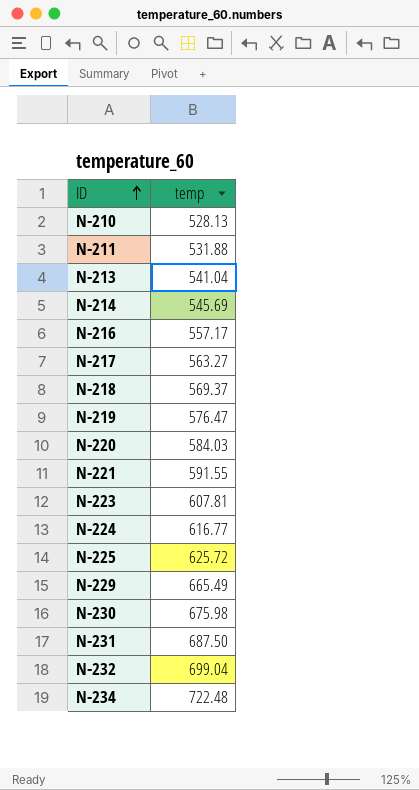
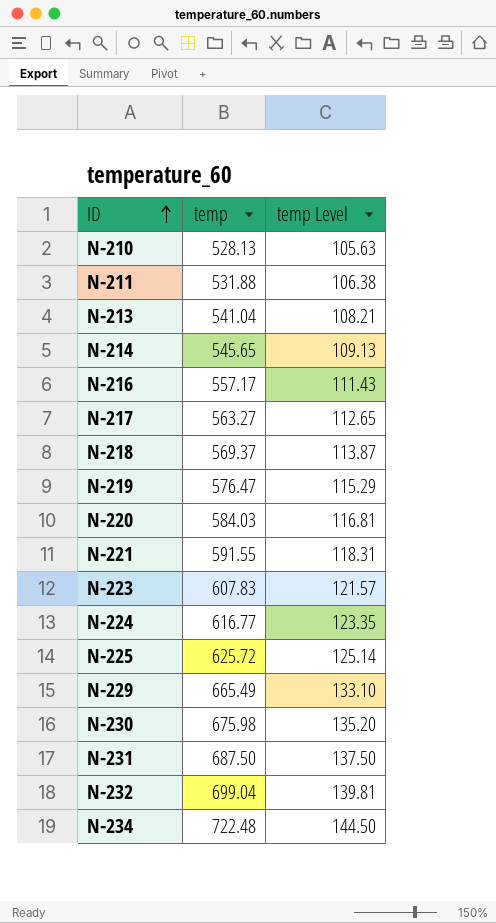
column temp Level | formula: none -> [temp] * 0.2
N-214 | temp: 545.69 -> 545.65
N-223 | temp: 607.81 -> 607.83

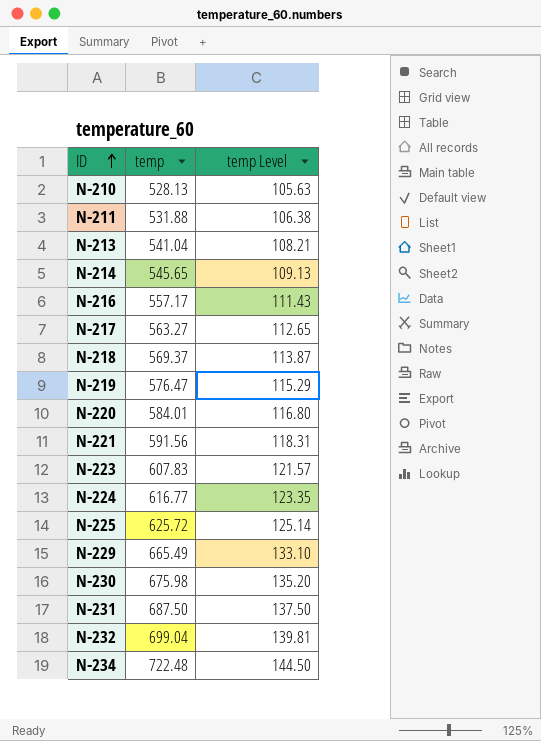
N-220 | temp: 584.03 -> 584.01
N-220 | temp Level: 116.81 -> 116.80
N-221 | temp: 591.55 -> 591.56

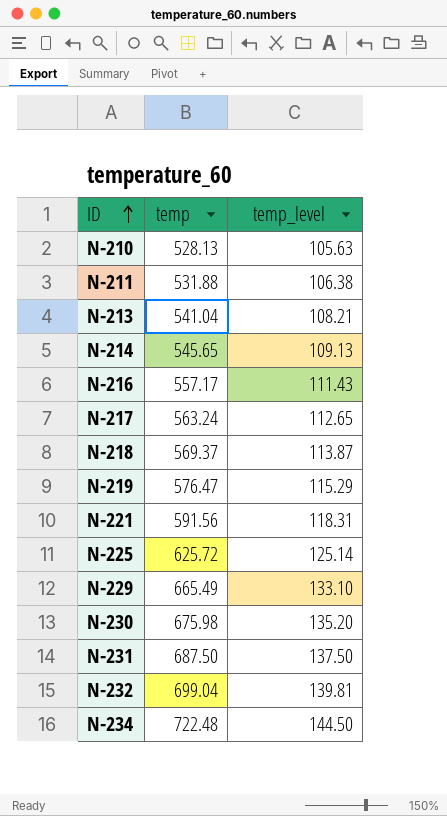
column name: temp Level -> temp_level
row N-220: 584.01 | 116.80 -> none
row N-223: 607.83 | 121.57 -> none
row N-224: 616.77 | 123.35 -> none
N-217 | temp: 563.27 -> 563.24

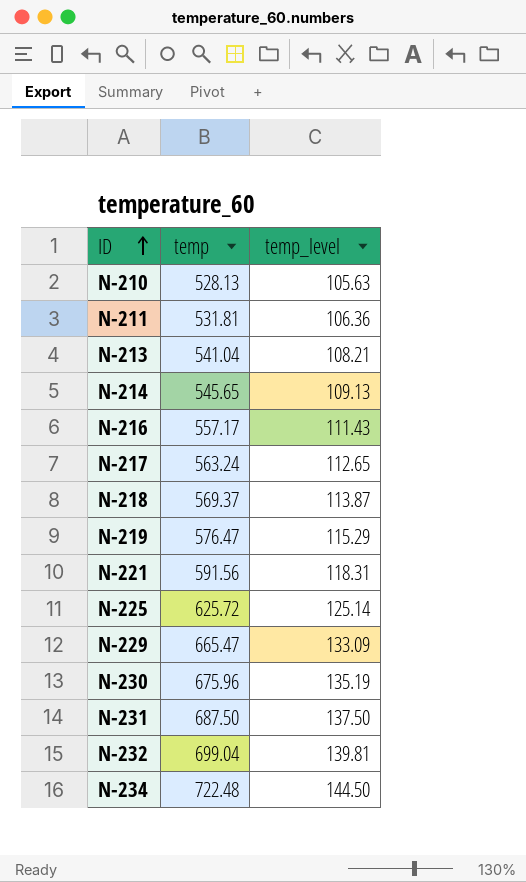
N-211 | temp: 531.88 -> 531.81
N-211 | temp_level: 106.38 -> 106.36
N-229 | temp: 665.49 -> 665.47
N-229 | temp_level: 133.10 -> 133.09
N-230 | temp: 675.98 -> 675.96
N-230 | temp_level: 135.20 -> 135.19

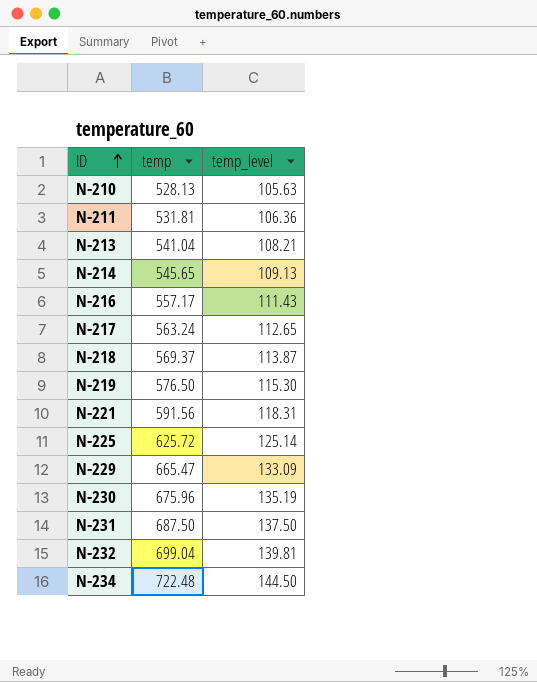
N-219 | temp: 576.47 -> 576.50
N-219 | temp_level: 115.29 -> 115.30

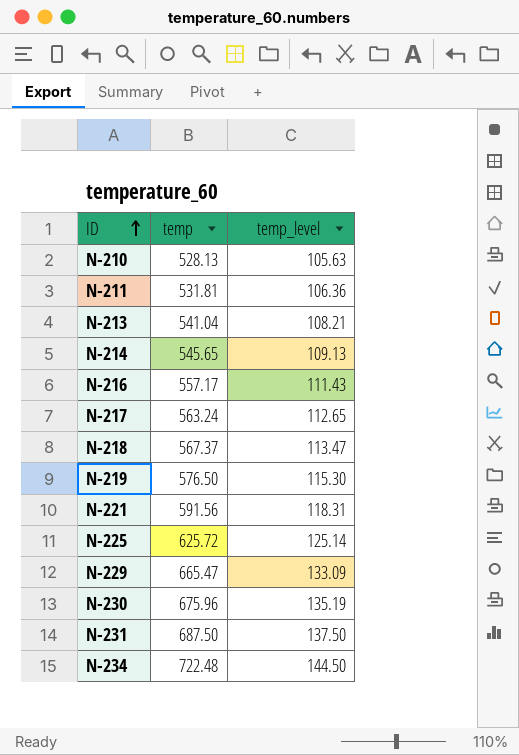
row N-232: 699.04 | 139.81 -> none
N-218 | temp: 569.37 -> 567.37
N-218 | temp_level: 113.87 -> 113.47

